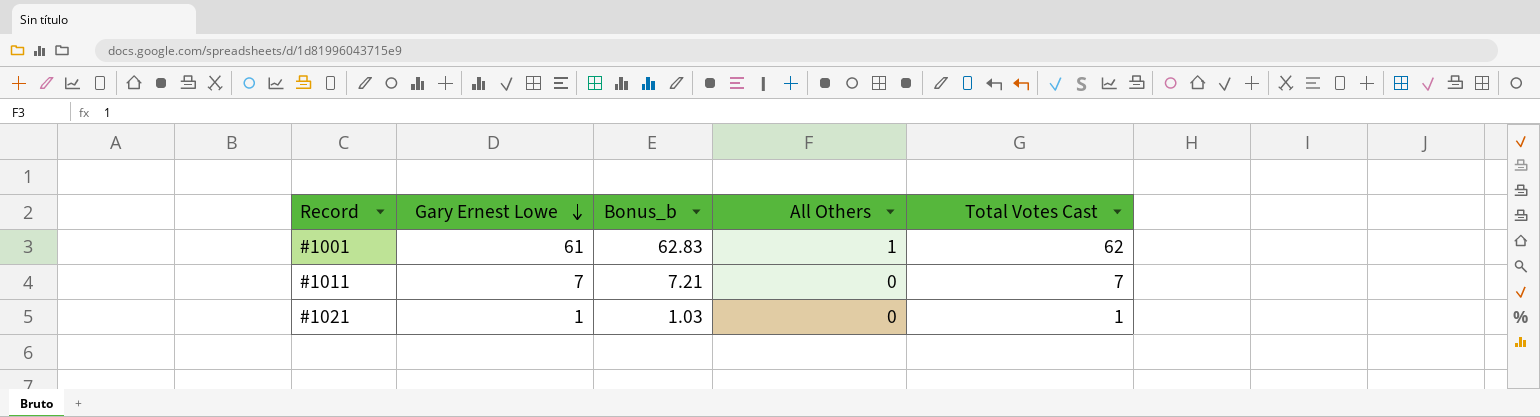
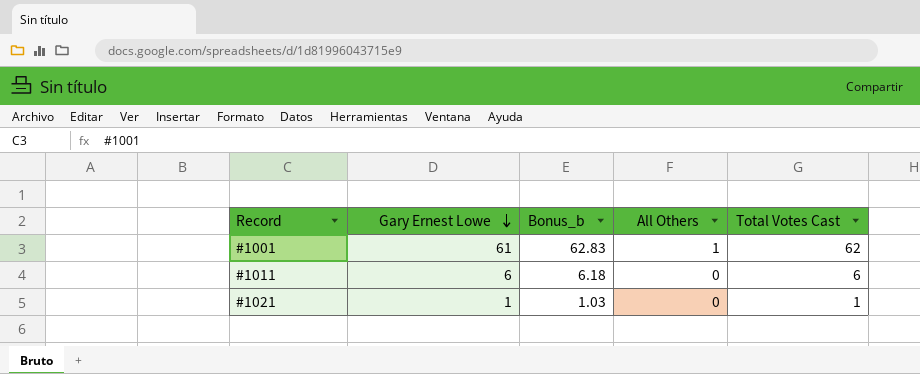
#1011 | Gary Ernest Lowe: 7 -> 6
#1011 | Bonus_b: 7.21 -> 6.18
#1011 | Total Votes Cast: 7 -> 6

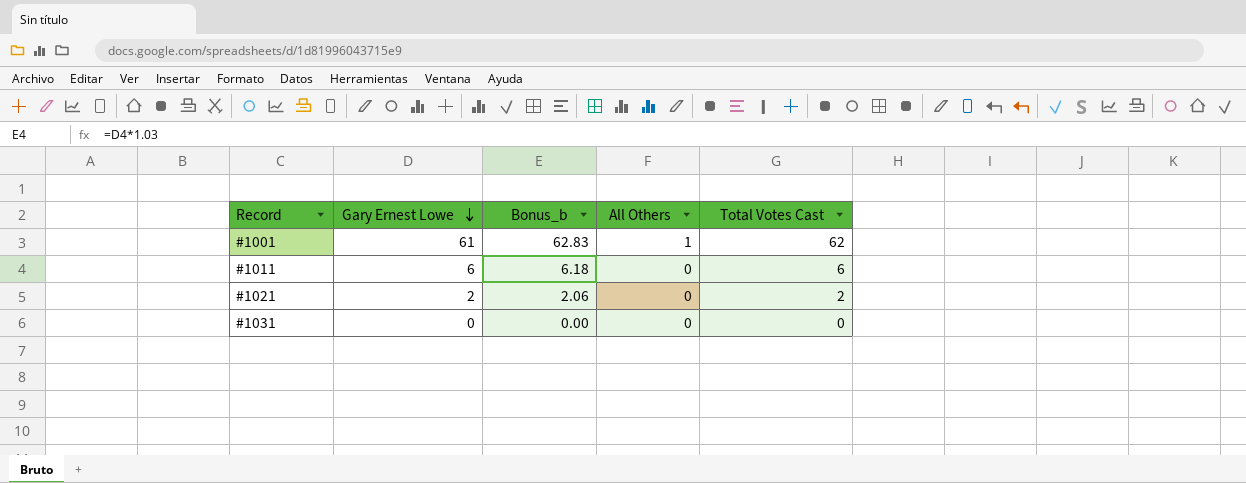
#1021 | Gary Ernest Lowe: 1 -> 2
#1021 | Bonus_b: 1.03 -> 2.06
#1021 | Total Votes Cast: 1 -> 2
row #1031: none -> 0 | 0.00 | 0 | 0

